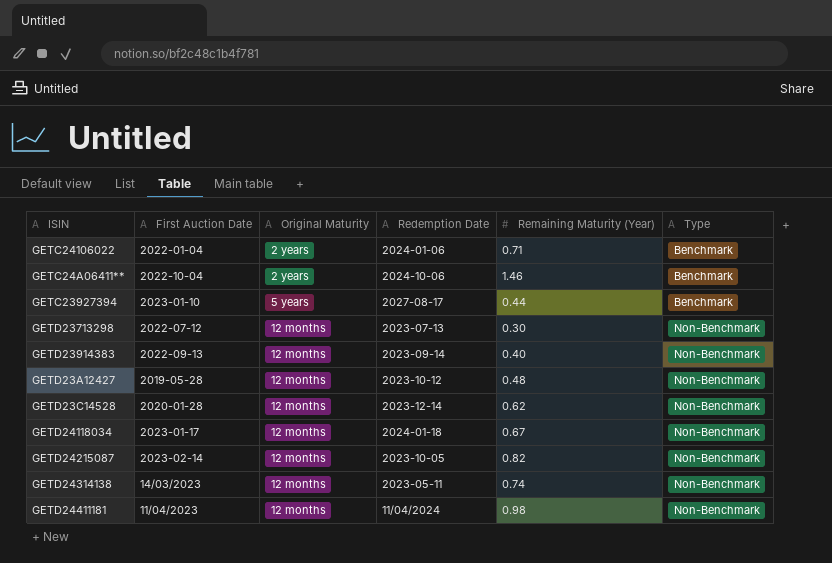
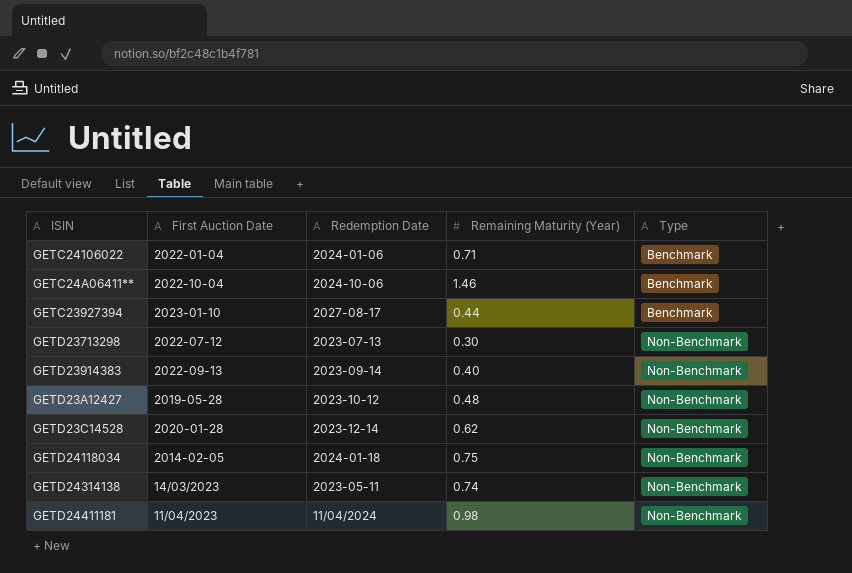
column Original Maturity | position: 3 -> none
row GETD24215087: 2023-02-14 | 12 months | 2023-10-05 | 0.82 | Non-Benchmark -> none
GETD24118034 | First Auction Date: 2023-01-17 -> 2014-02-05
GETD24118034 | Remaining Maturity (Year): 0.67 -> 0.75

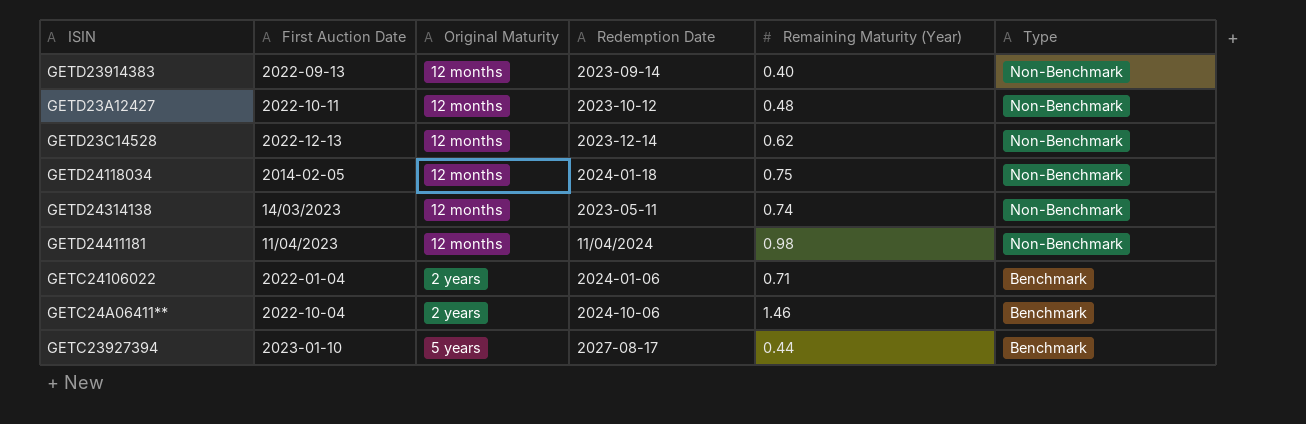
row order: Type ascending -> Type descending
column Original Maturity | position: none -> 3
row GETD23713298: 2022-07-12 | 2023-07-13 | 0.30 | Non-Benchmark -> none
GETD23A12427 | First Auction Date: 2019-05-28 -> 2022-10-11
GETD23C14528 | First Auction Date: 2020-01-28 -> 2022-12-13

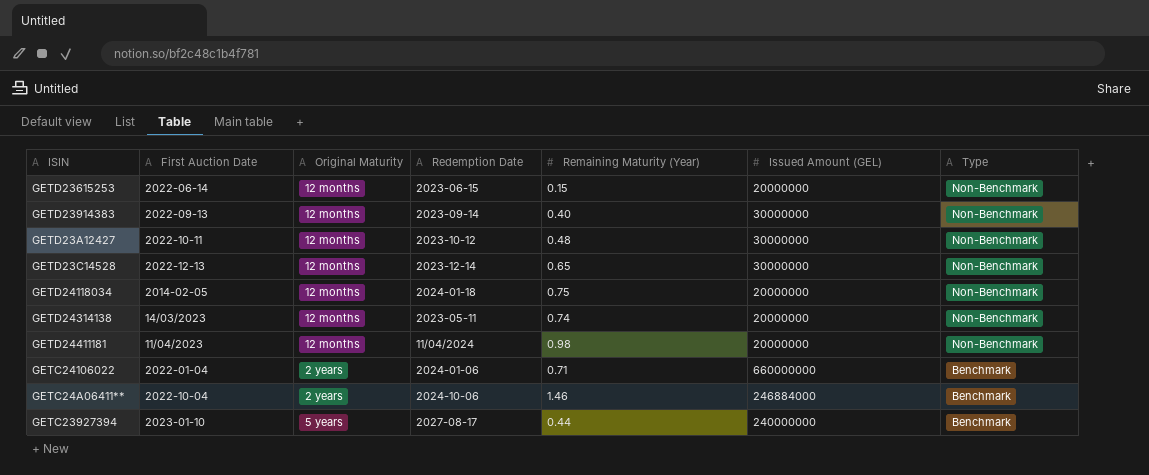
column Issued Amount (GEL) | position: none -> 6
row GETD23615253: none -> 2022-06-14 | 12 months | 2023-06-15 | 0.15 | 20000000 | Non-Benchmark
GETD23C14528 | Remaining Maturity (Year): 0.62 -> 0.65

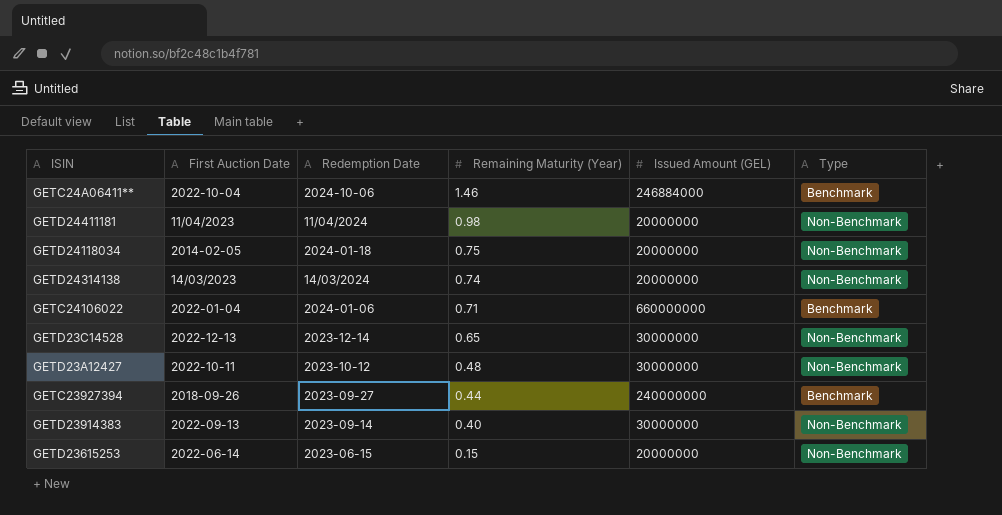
row order: Type descending -> Remaining Maturity (Year) descending
column Original Maturity | position: 3 -> none
GETD24314138 | Redemption Date: 2023-05-11 -> 14/03/2024
GETC23927394 | First Auction Date: 2023-01-10 -> 2018-09-26
GETC23927394 | Redemption Date: 2027-08-17 -> 2023-09-27

